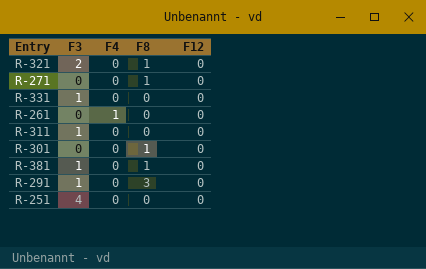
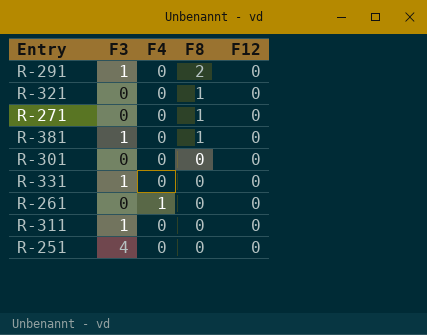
row order: none -> F8 descending
R-291 | F8: 3 -> 2
R-321 | F3: 2 -> 0
R-301 | F8: 1 -> 0

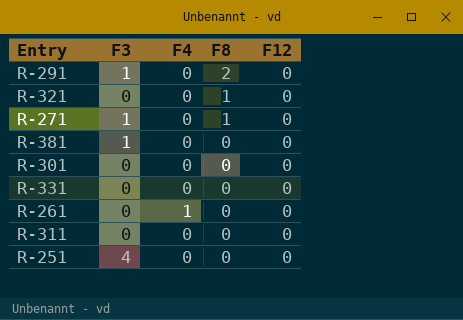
R-271 | F3: 0 -> 1
R-381 | F8: 1 -> 0
R-331 | F3: 1 -> 0
R-311 | F3: 1 -> 0

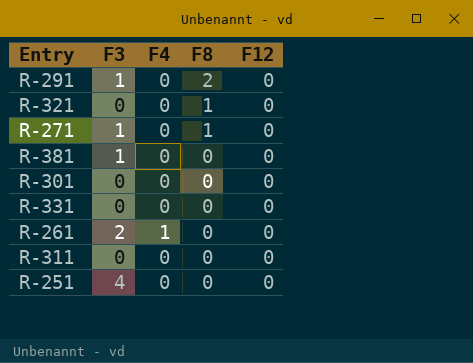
R-261 | F3: 0 -> 2

